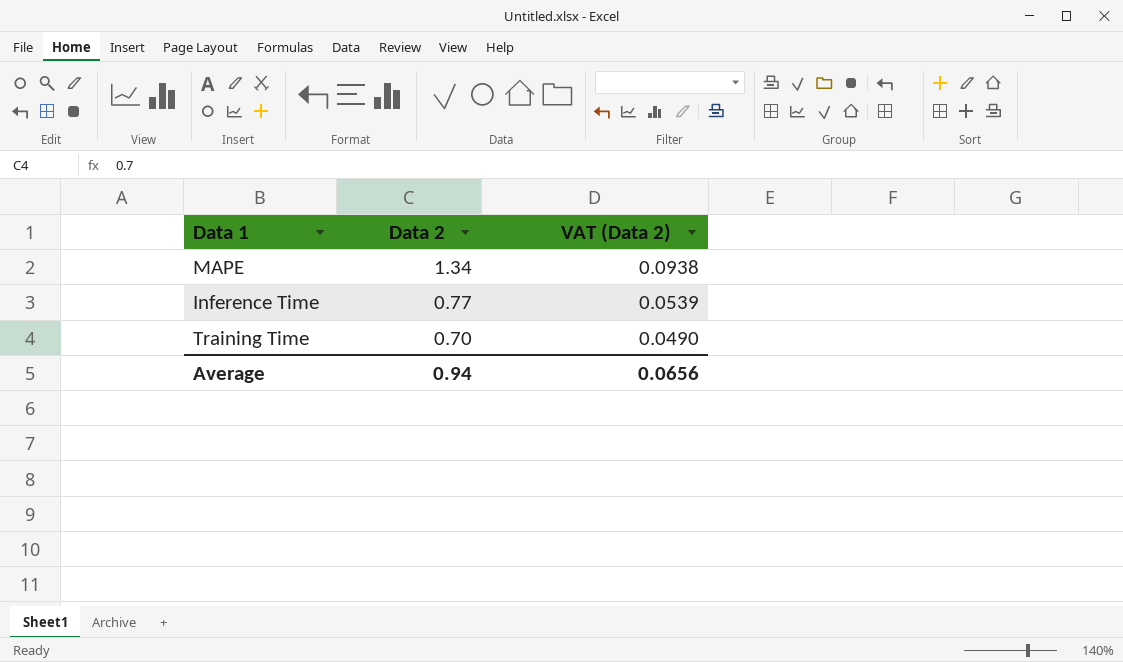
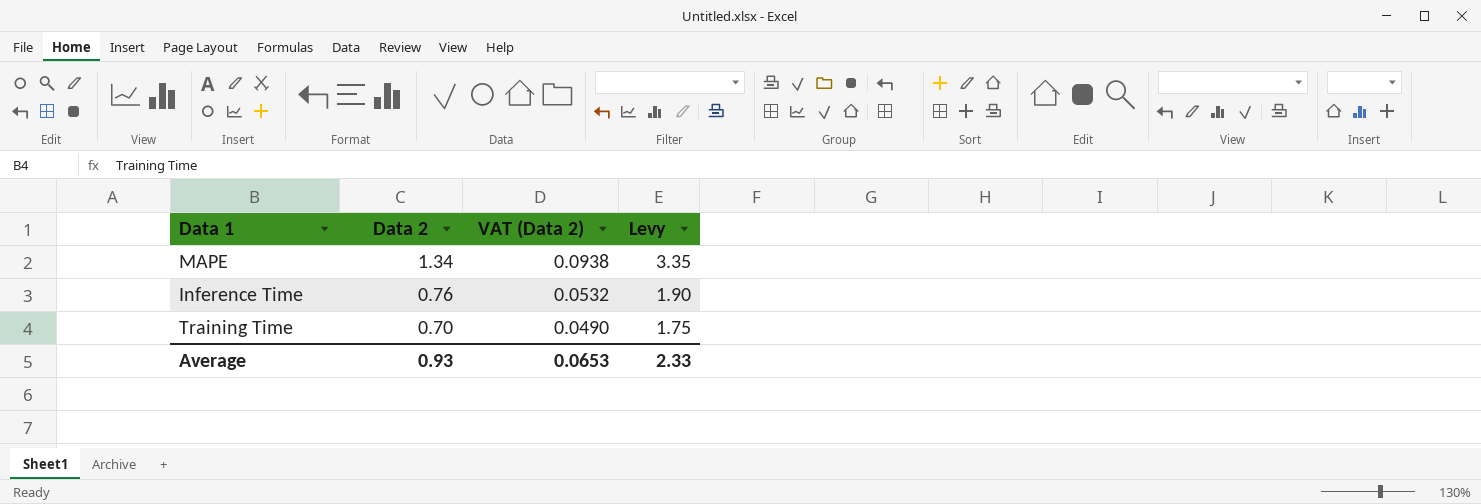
column Levy | formula: none -> [Data 2] * 2.5
Inference Time | Data 2: 0.77 -> 0.76
Inference Time | VAT (Data 2): 0.0539 -> 0.0532
Average | Data 2: 0.94 -> 0.93
Average | VAT (Data 2): 0.0656 -> 0.0653

